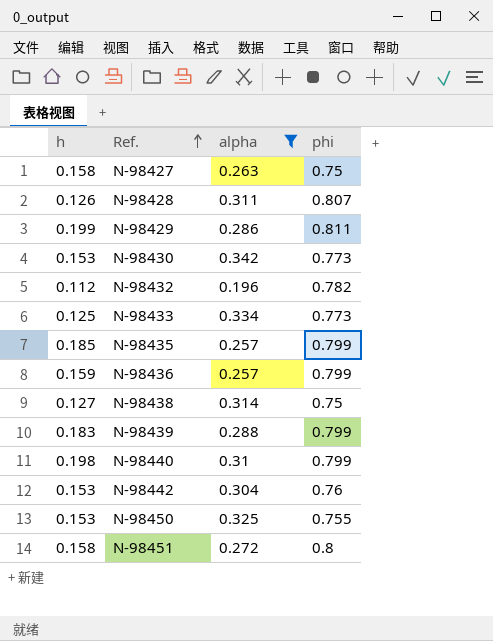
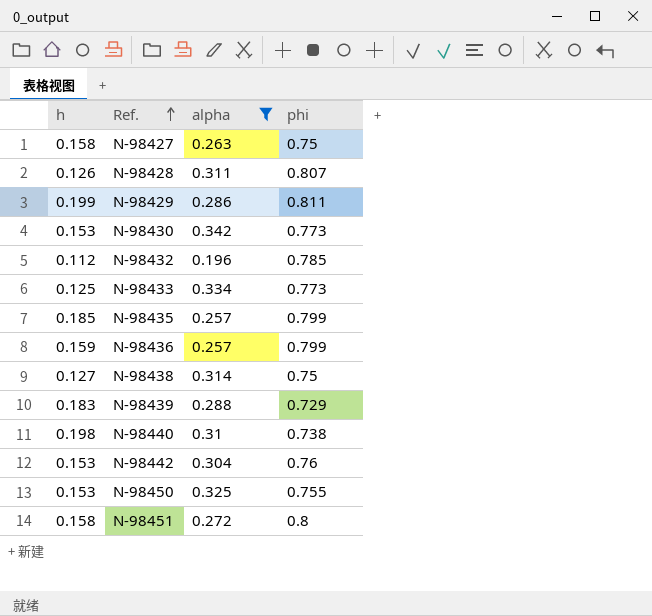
N-98432 | phi: 0.782 -> 0.785
N-98439 | phi: 0.799 -> 0.729
N-98440 | phi: 0.799 -> 0.738

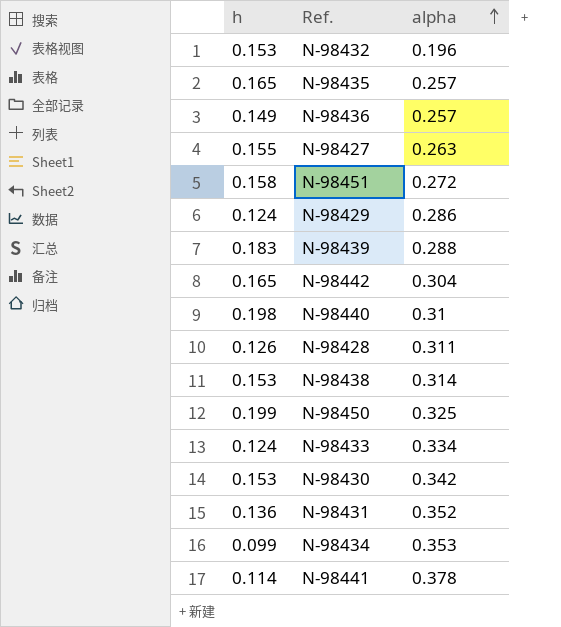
filter: alpha <= 0.342 -> none
row order: Ref. ascending -> alpha ascending
column phi | position: 4 -> none
N-98432 | h: 0.112 -> 0.153
N-98435 | h: 0.185 -> 0.165
N-98436 | h: 0.159 -> 0.149
N-98427 | h: 0.158 -> 0.155
N-98429 | h: 0.199 -> 0.124
N-98442 | h: 0.153 -> 0.165
N-98438 | h: 0.127 -> 0.153
N-98450 | h: 0.153 -> 0.199
N-98433 | h: 0.125 -> 0.124

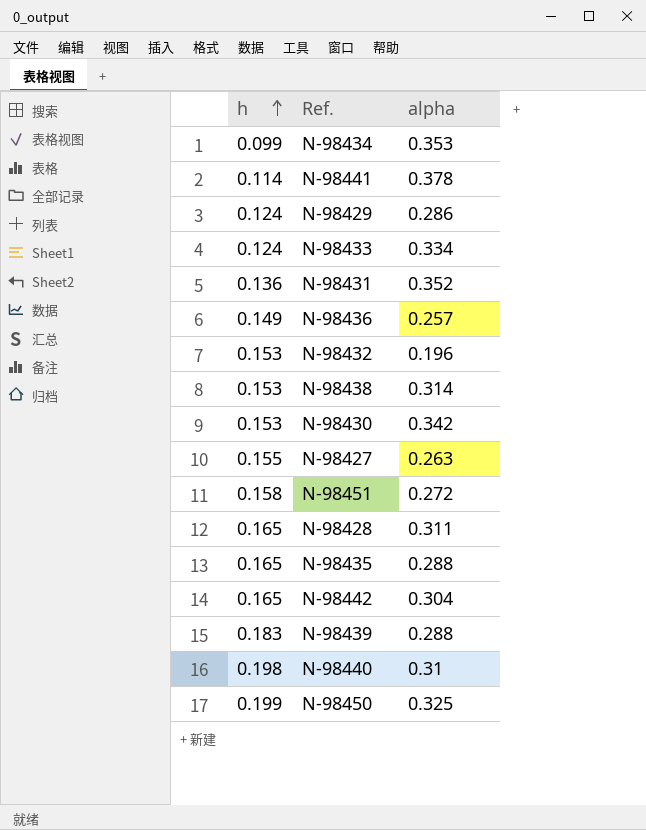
row order: alpha ascending -> h ascending
N-98428 | h: 0.126 -> 0.165
N-98435 | alpha: 0.257 -> 0.288

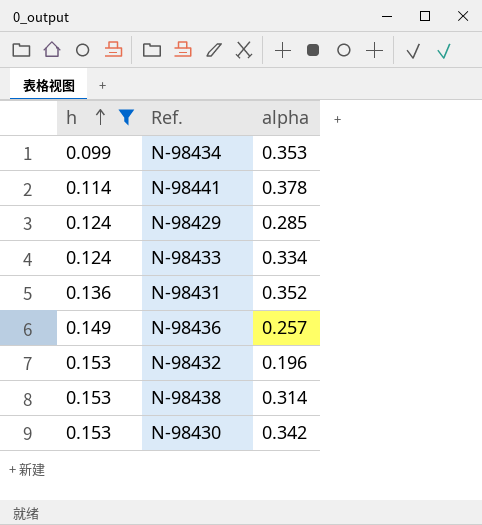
filter: none -> h <= 0.153
N-98429 | alpha: 0.286 -> 0.285

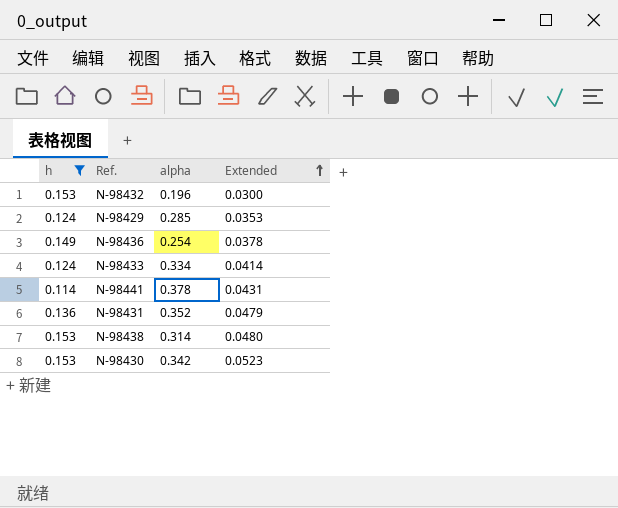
row order: h ascending -> Extended ascending
column Extended | formula: none -> [h] * [alpha]
row N-98434: 0.099 | 0.353 -> none
N-98436 | alpha: 0.257 -> 0.254

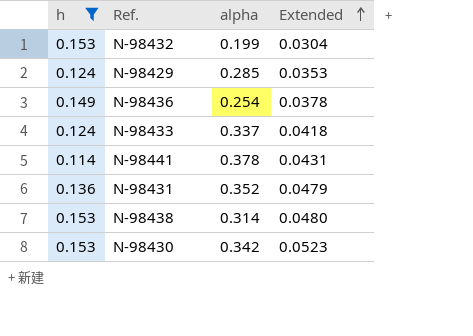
N-98432 | alpha: 0.196 -> 0.199
N-98432 | Extended: 0.0300 -> 0.0304
N-98433 | alpha: 0.334 -> 0.337
N-98433 | Extended: 0.0414 -> 0.0418

